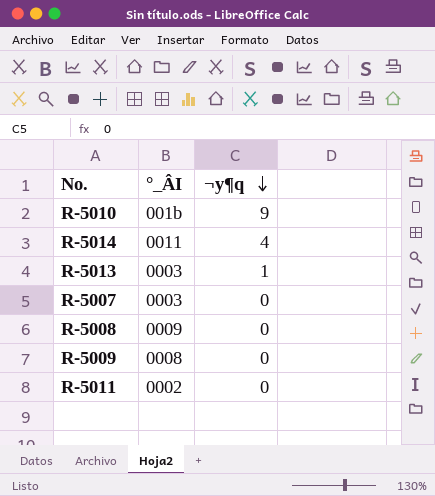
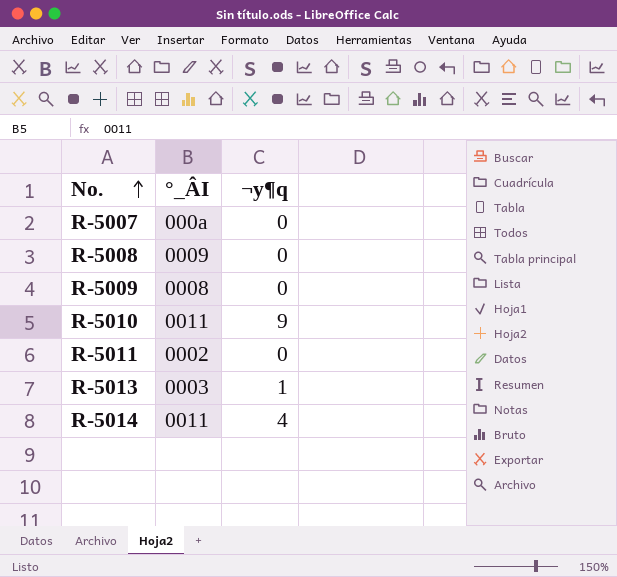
row order: ¬y¶q descending -> No. ascending
R-5007 | °_ÂI: 0003 -> 000a
R-5010 | °_ÂI: 001b -> 0011

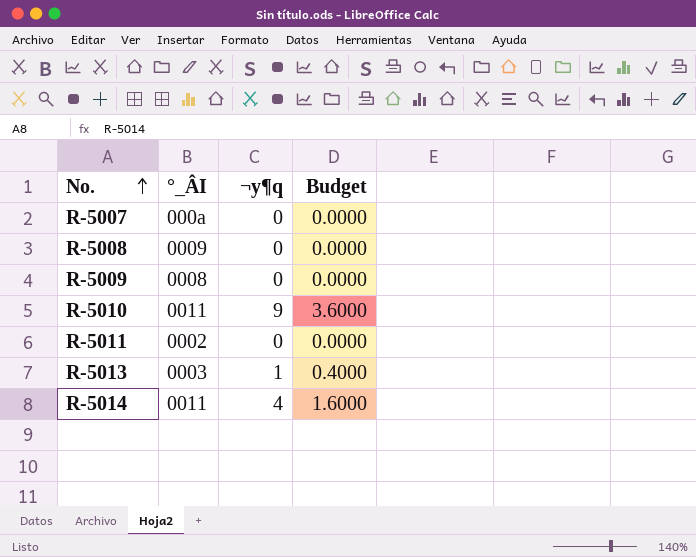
column Budget | formula: none -> [¬y¶q] * 0.4

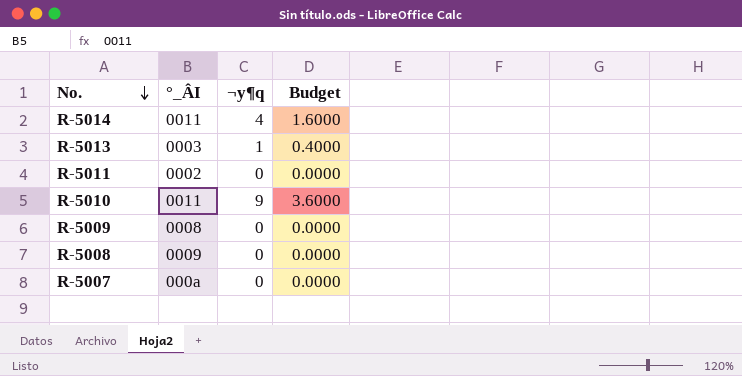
row order: No. ascending -> No. descending

